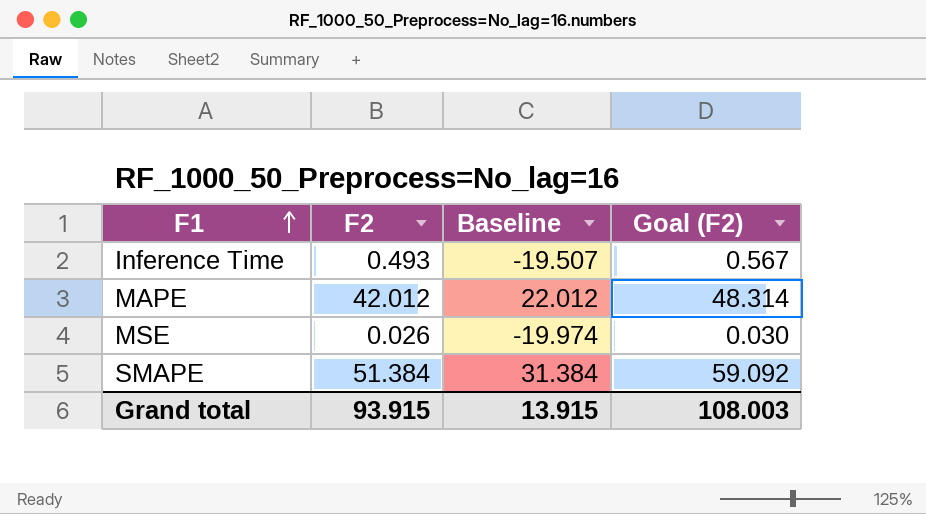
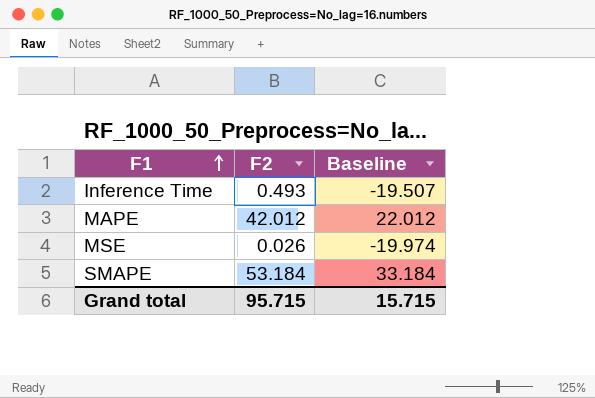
column Goal (F2) | formula: [F2] * 1.15 -> none
SMAPE | F2: 51.384 -> 53.184
SMAPE | Baseline: 31.384 -> 33.184
Grand total | F2: 93.915 -> 95.715
Grand total | Baseline: 13.915 -> 15.715

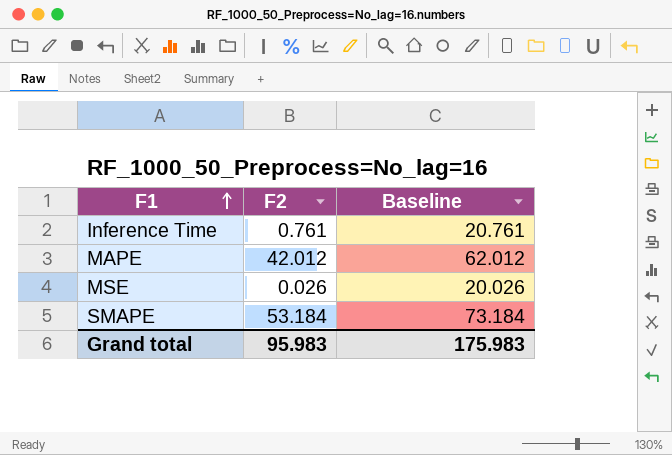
column Baseline | formula: [F2] - 20 -> [F2] + 20
Inference Time | F2: 0.493 -> 0.761
Grand total | F2: 95.715 -> 95.983
Grand total | Baseline: 15.715 -> 175.983

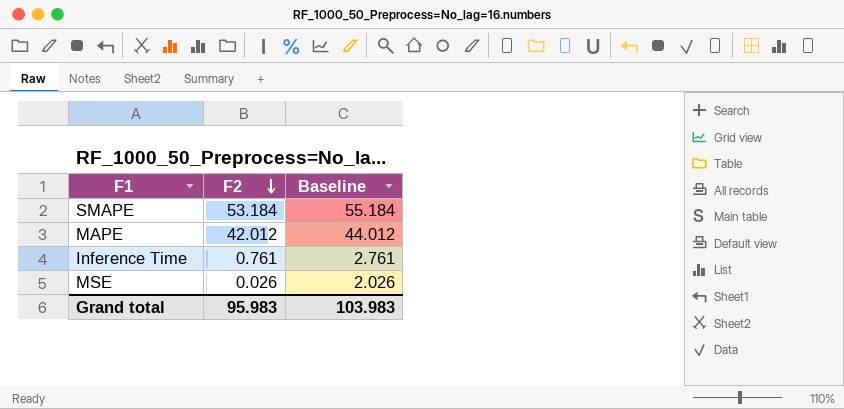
row order: F1 ascending -> F2 descending
column Baseline | formula: [F2] + 20 -> [F2] + 2
Grand total | Baseline: 175.983 -> 103.983

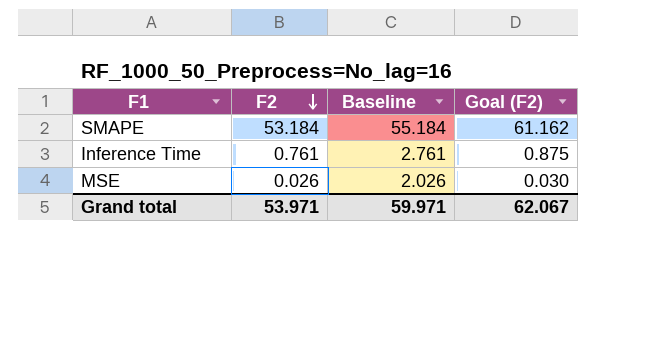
column Goal (F2) | formula: none -> [F2] * 1.15
row MAPE: 42.012 | 44.012 -> none
Grand total | F2: 95.983 -> 53.971
Grand total | Baseline: 103.983 -> 59.971

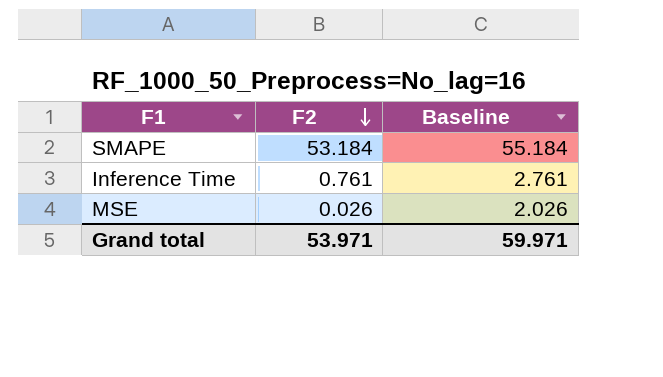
column Goal (F2) | formula: [F2] * 1.15 -> none

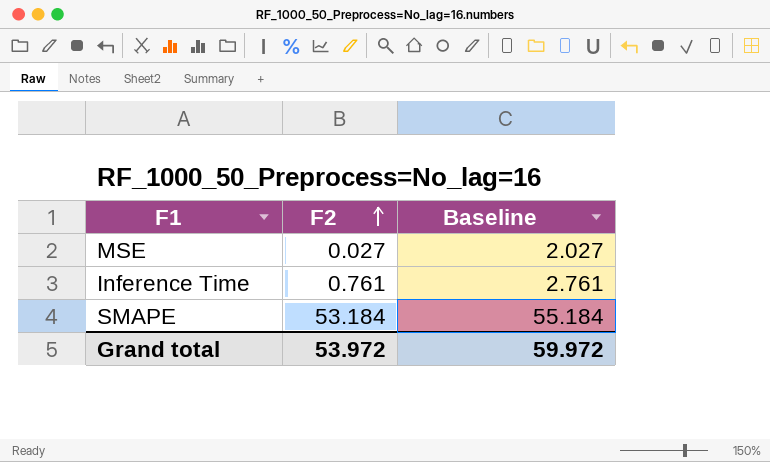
row order: F2 descending -> F2 ascending
MSE | F2: 0.026 -> 0.027
MSE | Baseline: 2.026 -> 2.027
Grand total | F2: 53.971 -> 53.972
Grand total | Baseline: 59.971 -> 59.972

